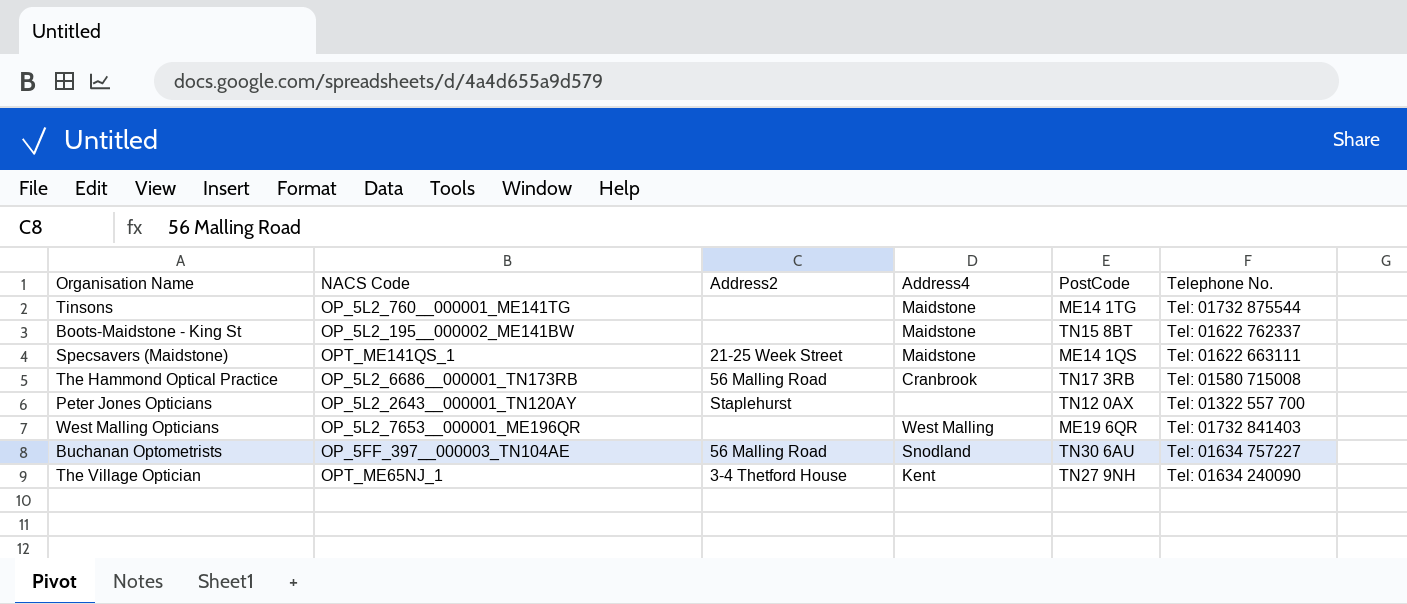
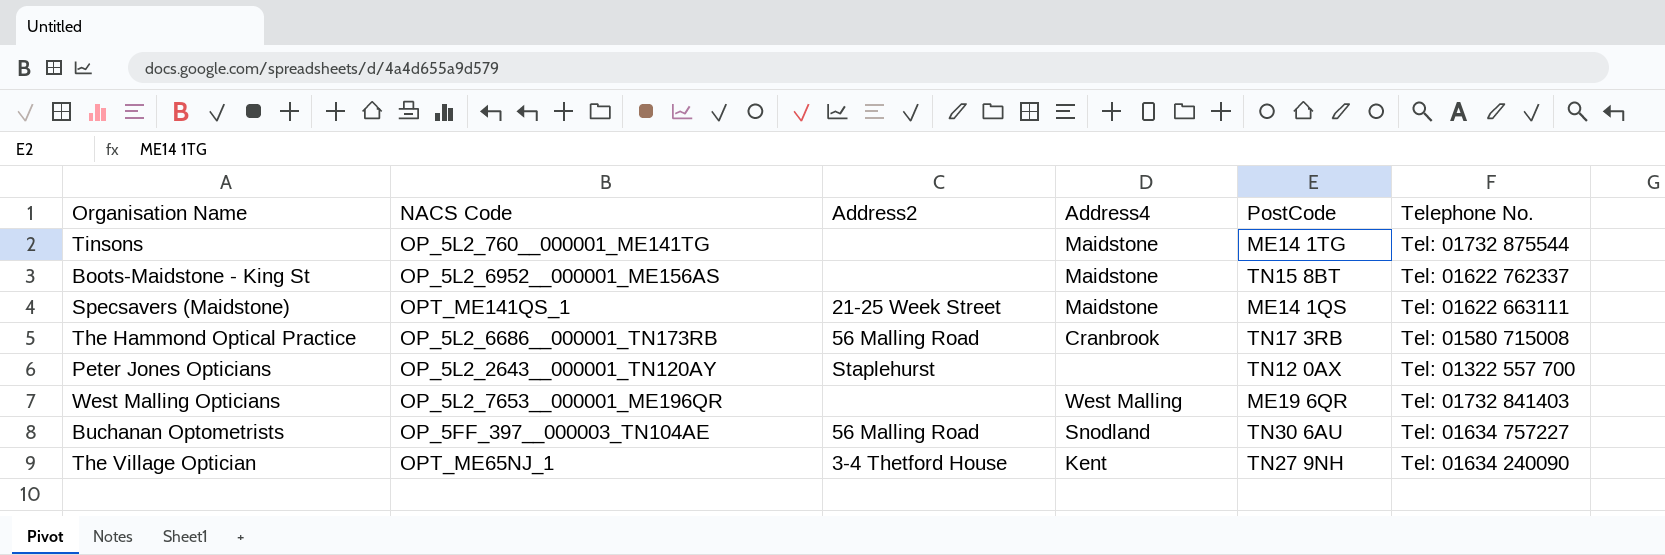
Boots-Maidstone - King St | NACS Code: OP_5L2_195__000002_ME141BW -> OP_5L2_6952__000001_ME156AS

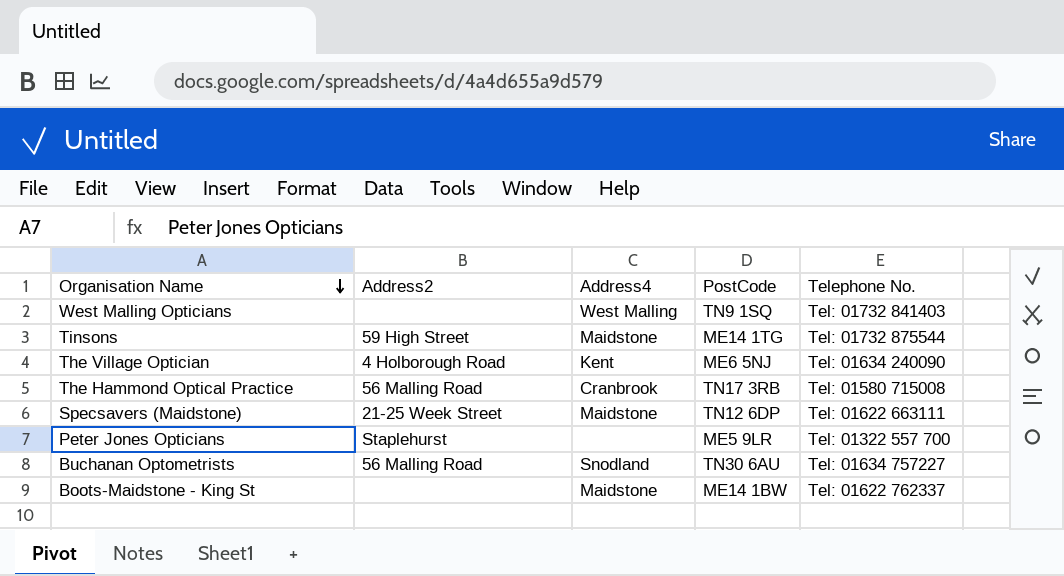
row order: none -> Organisation Name descending
column NACS Code | position: 2 -> none
West Malling Opticians | PostCode: ME19 6QR -> TN9 1SQ
Tinsons | Address2: none -> 59 High Street
The Village Optician | Address2: 3-4 Thetford House -> 4 Holborough Road
The Village Optician | PostCode: TN27 9NH -> ME6 5NJ
Specsavers (Maidstone) | PostCode: ME14 1QS -> TN12 6DP
Peter Jones Opticians | PostCode: TN12 0AX -> ME5 9LR
Boots-Maidstone - King St | PostCode: TN15 8BT -> ME14 1BW

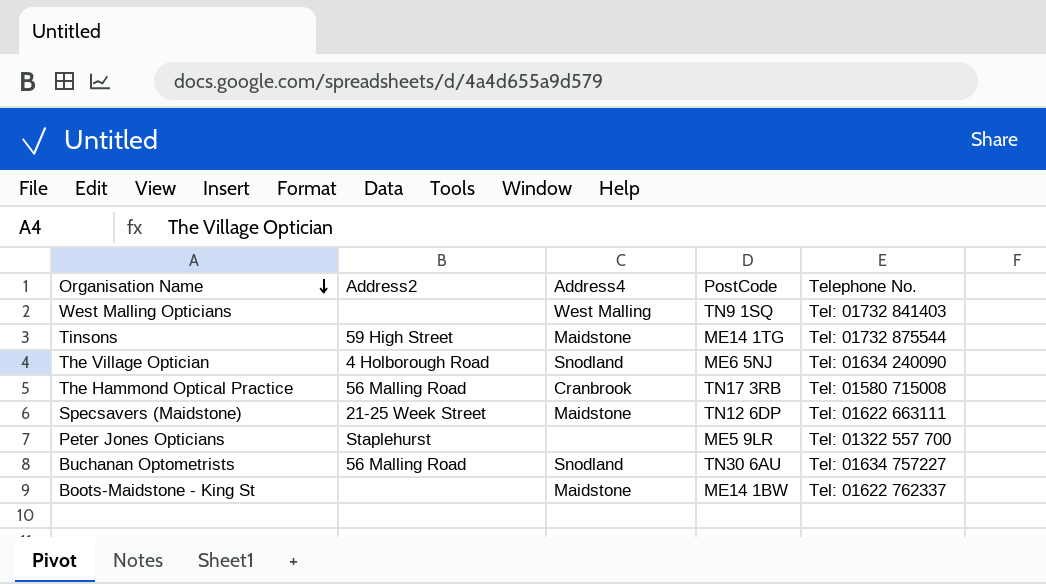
The Village Optician | Address4: Kent -> Snodland

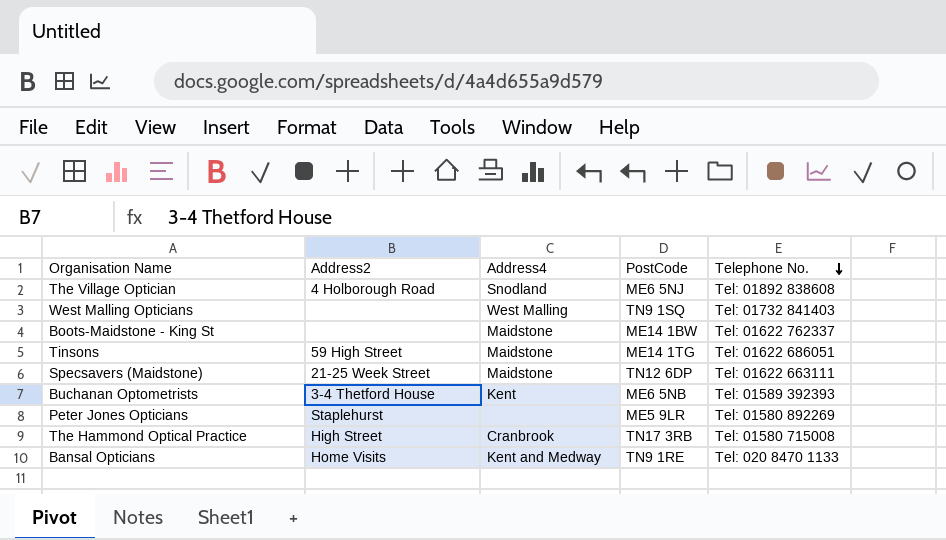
row order: Organisation Name descending -> Telephone No. descending
The Village Optician | Telephone No.: Tel: 01634 240090 -> Tel: 01892 838608
Tinsons | Telephone No.: Tel: 01732 875544 -> Tel: 01622 686051
Buchanan Optometrists | Address2: 56 Malling Road -> 3-4 Thetford House
Buchanan Optometrists | Address4: Snodland -> Kent
Buchanan Optometrists | PostCode: TN30 6AU -> ME6 5NB
Buchanan Optometrists | Telephone No.: Tel: 01634 757227 -> Tel: 01589 392393
Peter Jones Opticians | Telephone No.: Tel: 01322 557 700 -> Tel: 01580 892269
The Hammond Optical Practice | Address2: 56 Malling Road -> High Street
row Bansal Opticians: none -> Home Visits | Kent and Medway | TN9 1RE | Tel: 020 8470 1133

